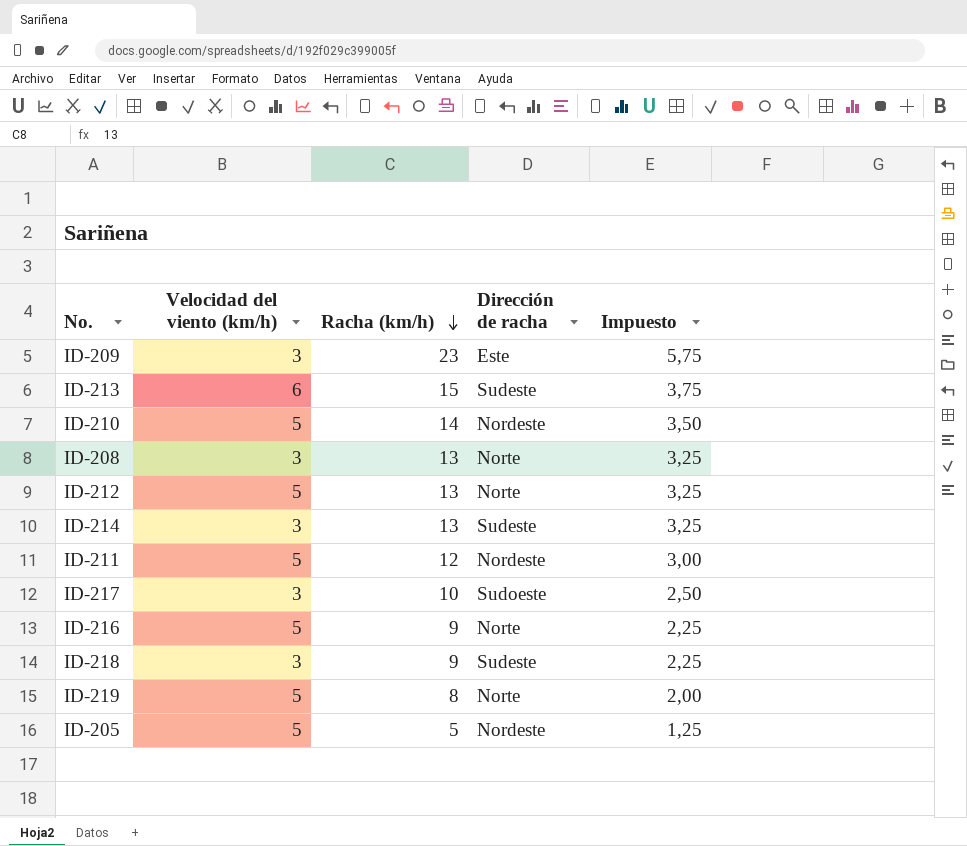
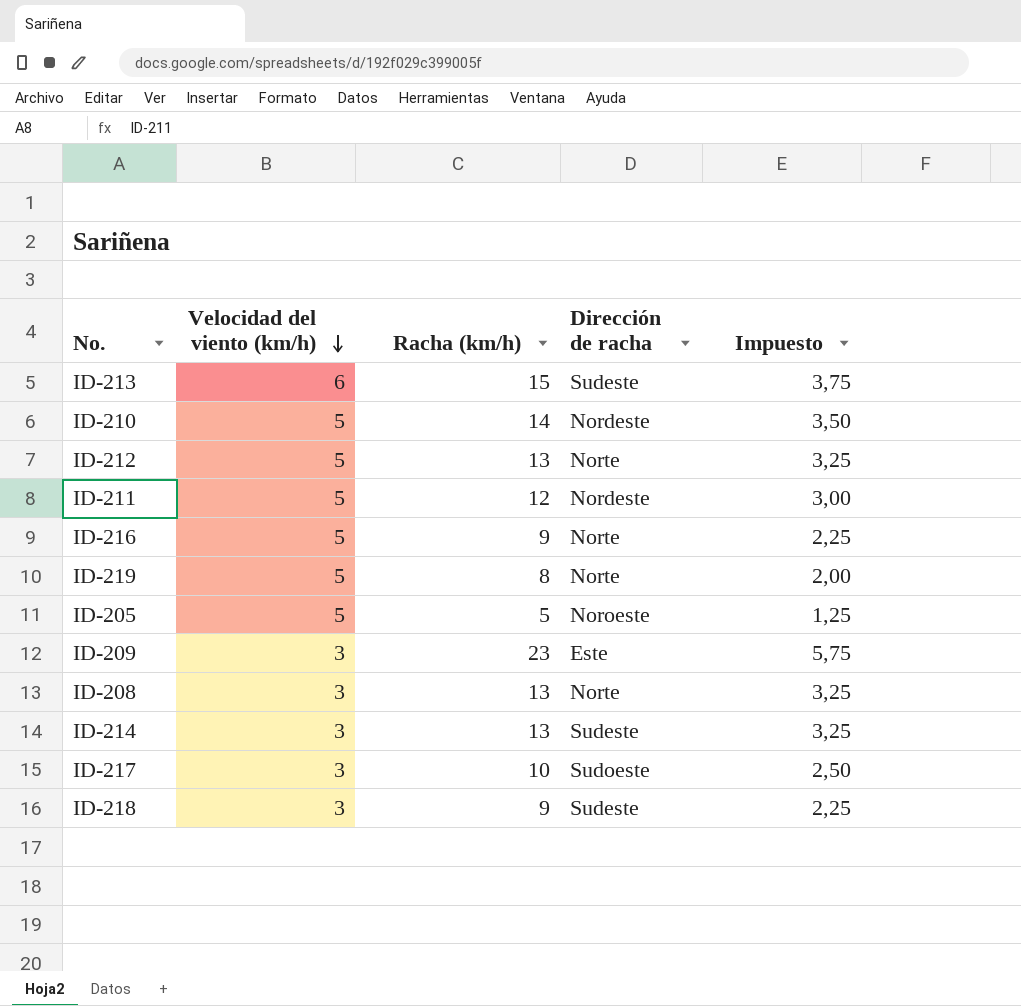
row order: Racha (km/h) descending -> Velocidad del viento (km/h) descending
ID-205 | Dirección de racha: Nordeste -> Noroeste

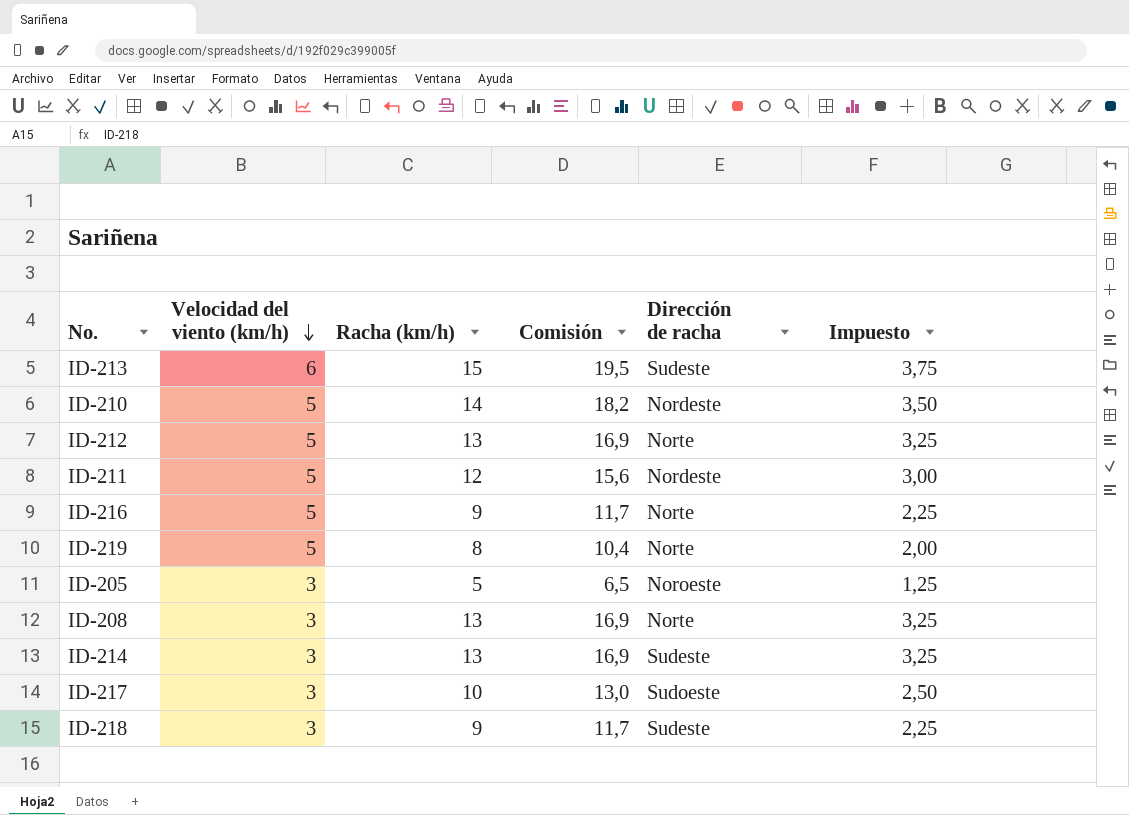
column Comisión | formula: none -> [Racha (km/h)] * 1,3
row ID-209: 3 | 23 | Este | 5,75 -> none
ID-205 | Velocidad del viento (km/h): 5 -> 3

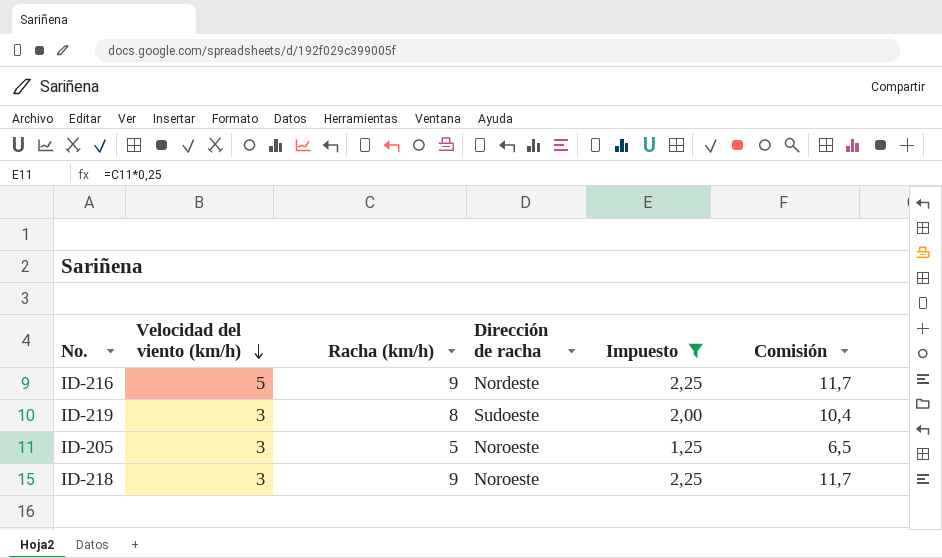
filter: none -> Impuesto <= 2,25
column Comisión | position: 4 -> 6
ID-216 | Dirección de racha: Norte -> Nordeste
ID-219 | Velocidad del viento (km/h): 5 -> 3
ID-219 | Dirección de racha: Norte -> Sudoeste
ID-218 | Dirección de racha: Sudeste -> Noroeste

